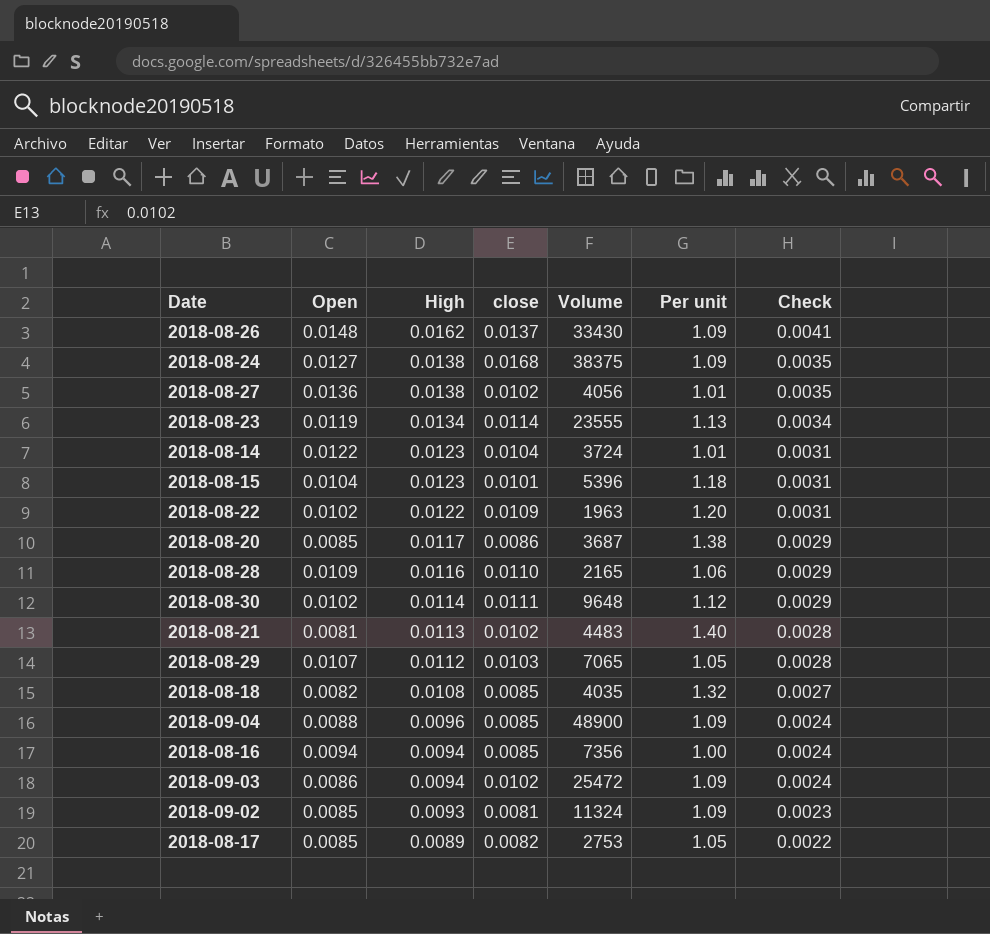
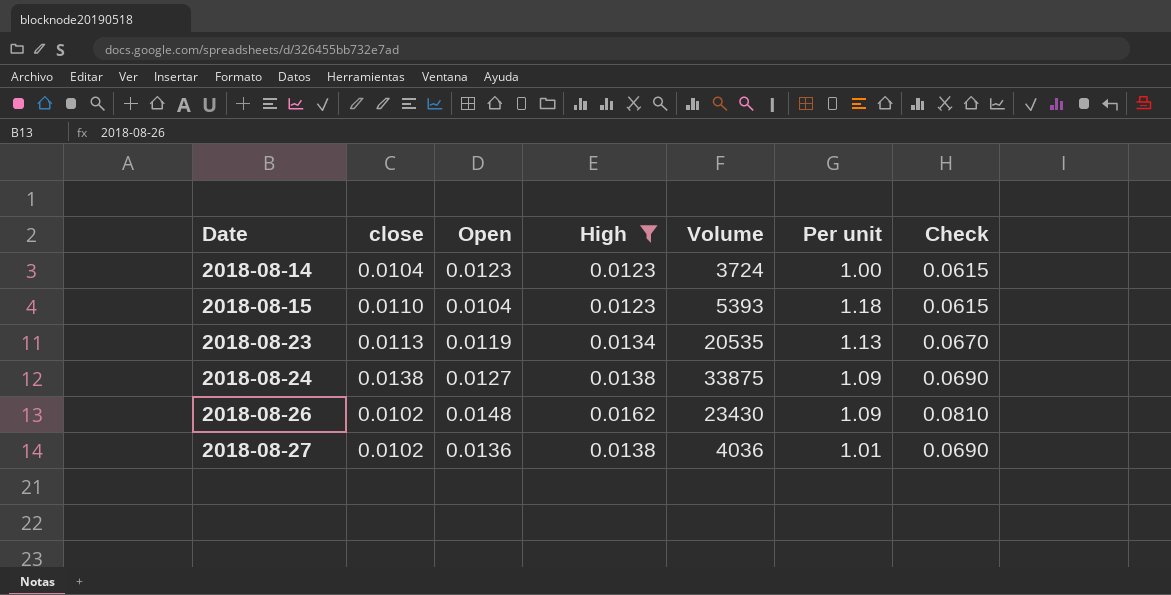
filter: none -> High >= 0.0123
row order: High descending -> Date ascending
column close | position: 4 -> 2
column Check | formula: [High] * 0.25 -> [High] * 5
2018-08-14 | Open: 0.0122 -> 0.0123
2018-08-14 | Per unit: 1.01 -> 1.00
2018-08-15 | close: 0.0101 -> 0.0110
2018-08-15 | Volume: 5396 -> 5393
2018-08-23 | close: 0.0114 -> 0.0113
2018-08-23 | Volume: 23555 -> 20535
2018-08-24 | close: 0.0168 -> 0.0138
2018-08-24 | Volume: 38375 -> 33875
2018-08-26 | close: 0.0137 -> 0.0102
2018-08-26 | Volume: 33430 -> 23430
2018-08-27 | Volume: 4056 -> 4036

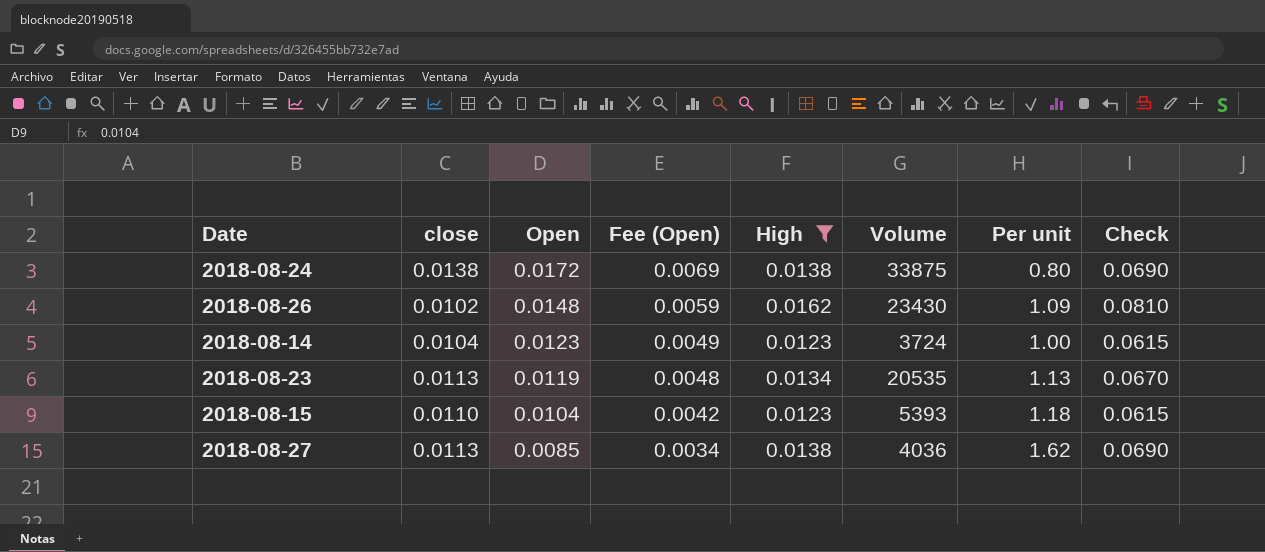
row order: Date ascending -> Open descending
column Fee (Open) | formula: none -> [Open] * 0.4
2018-08-24 | Open: 0.0127 -> 0.0172
2018-08-24 | Per unit: 1.09 -> 0.80
2018-08-27 | close: 0.0102 -> 0.0113
2018-08-27 | Open: 0.0136 -> 0.0085
2018-08-27 | Per unit: 1.01 -> 1.62

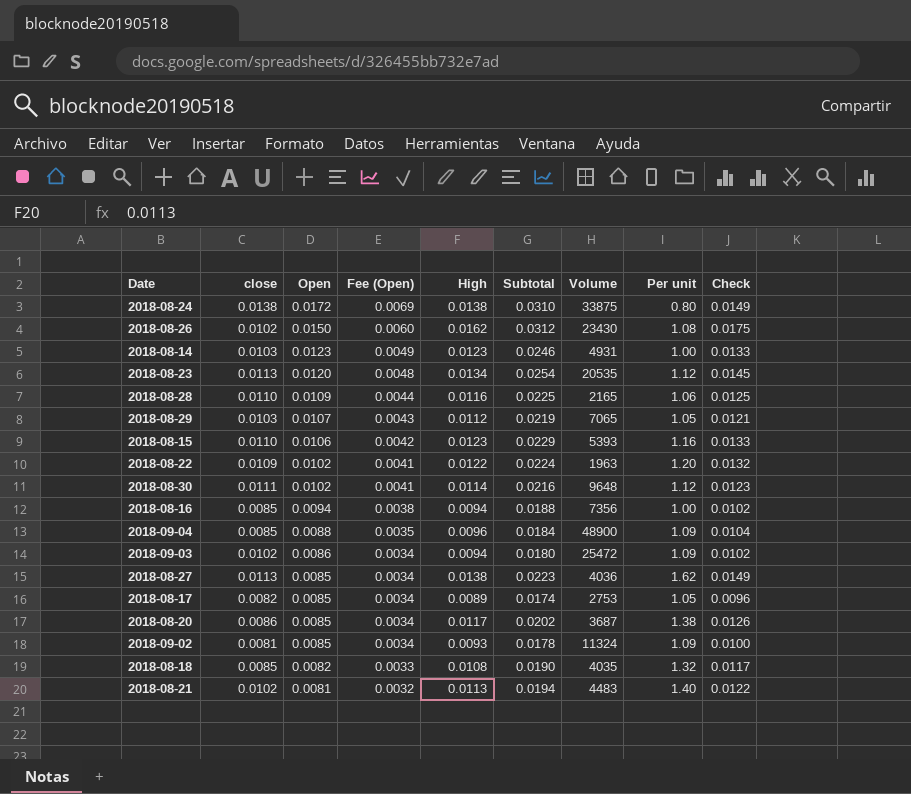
filter: High >= 0.0123 -> none
column Subtotal | formula: none -> [Open] + [High]
column Check | formula: [High] * 5 -> [High] * 1.08
2018-08-26 | Open: 0.0148 -> 0.0150
2018-08-26 | Fee (Open): 0.0059 -> 0.0060
2018-08-26 | Per unit: 1.09 -> 1.08
2018-08-14 | close: 0.0104 -> 0.0103
2018-08-14 | Volume: 3724 -> 4931
2018-08-23 | Open: 0.0119 -> 0.0120
2018-08-23 | Per unit: 1.13 -> 1.12
2018-08-15 | Open: 0.0104 -> 0.0106
2018-08-15 | Per unit: 1.18 -> 1.16

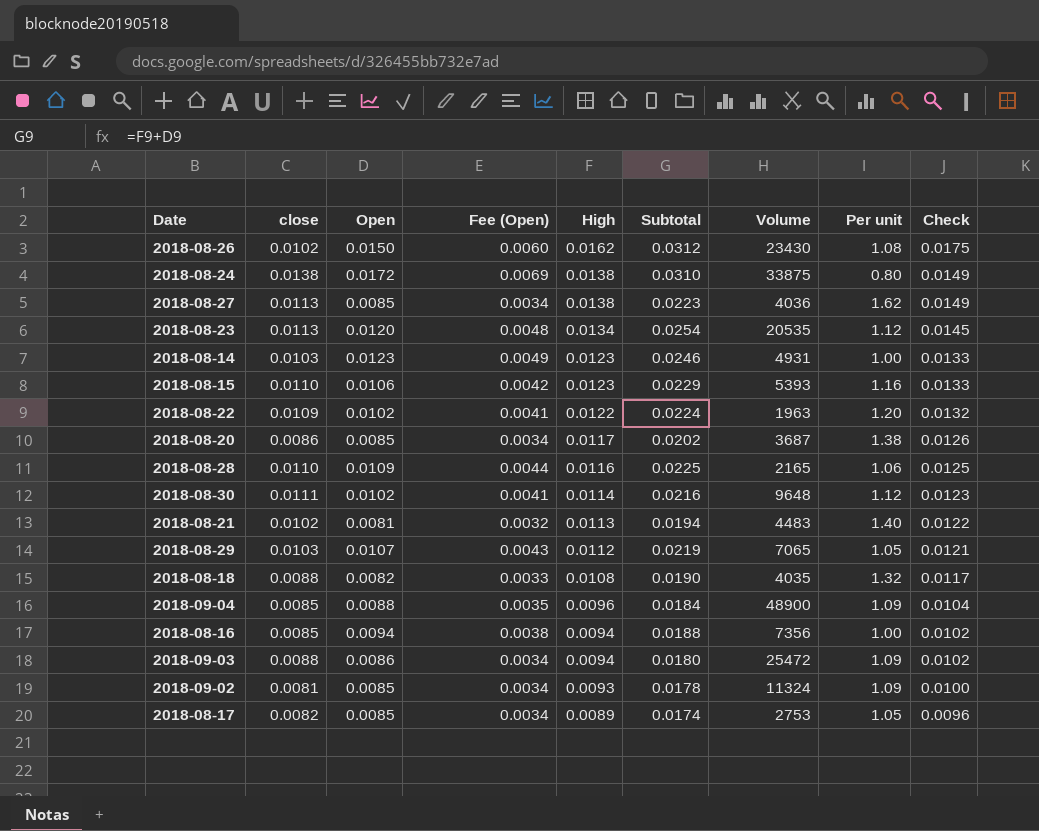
row order: Open descending -> High descending
2018-08-18 | close: 0.0085 -> 0.0088
2018-09-03 | close: 0.0102 -> 0.0088

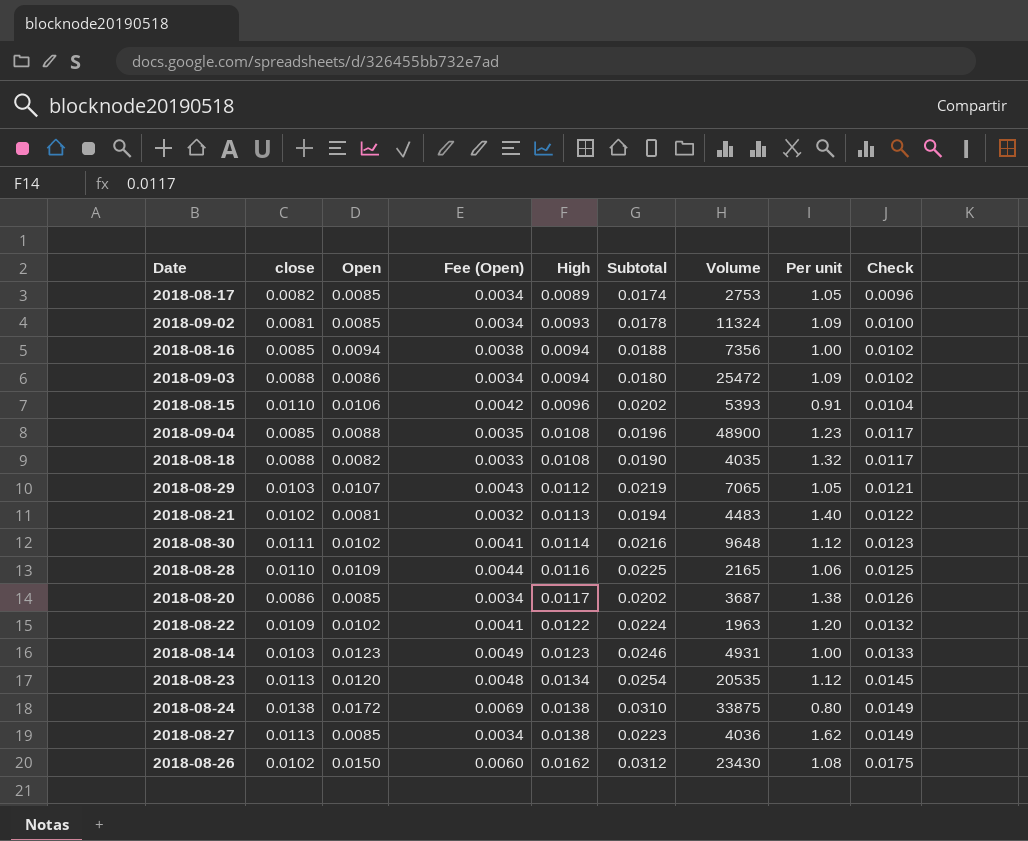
row order: High descending -> High ascending
2018-08-15 | High: 0.0123 -> 0.0096
2018-08-15 | Subtotal: 0.0229 -> 0.0202
2018-08-15 | Per unit: 1.16 -> 0.91
2018-08-15 | Check: 0.0133 -> 0.0104
2018-09-04 | High: 0.0096 -> 0.0108
2018-09-04 | Subtotal: 0.0184 -> 0.0196
2018-09-04 | Per unit: 1.09 -> 1.23
2018-09-04 | Check: 0.0104 -> 0.0117

